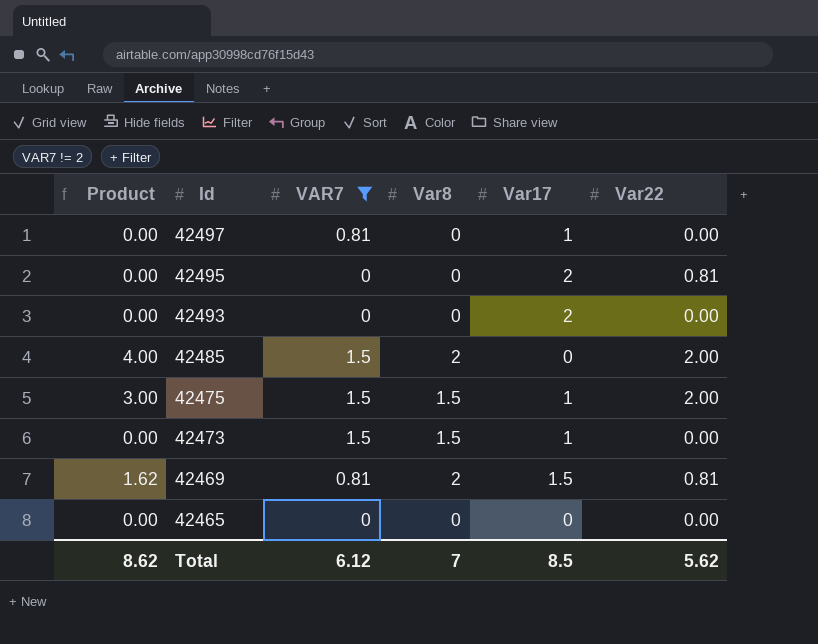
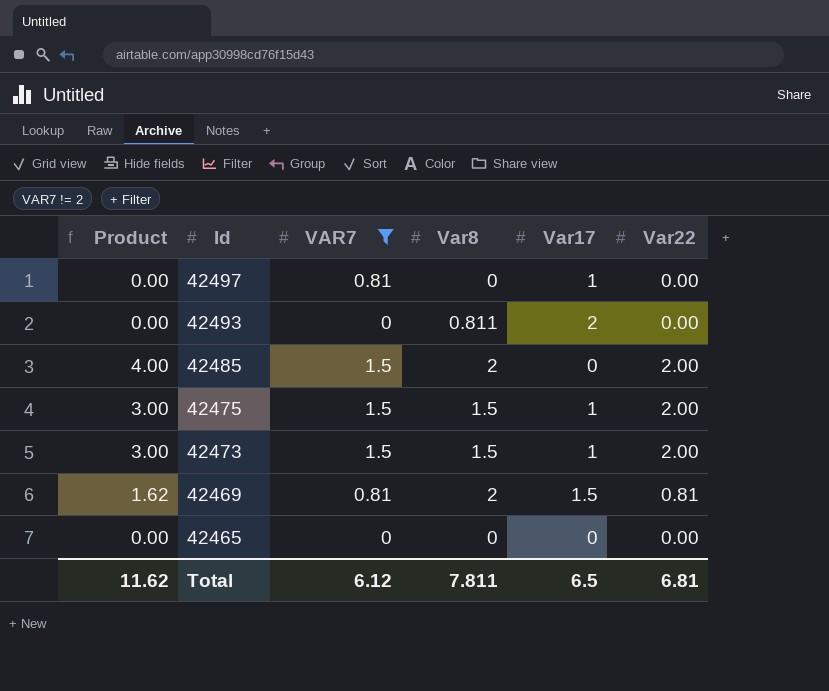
row 42495: 0.00 | 0 | 0 | 2 | 0.81 -> none
42493 | Var8: 0 -> 0.811
42473 | Product: 0.00 -> 3.00
42473 | Var22: 0.00 -> 2.00
Total | Product: 8.62 -> 11.62
Total | Var8: 7 -> 7.811
Total | Var17: 8.5 -> 6.5
Total | Var22: 5.62 -> 6.81

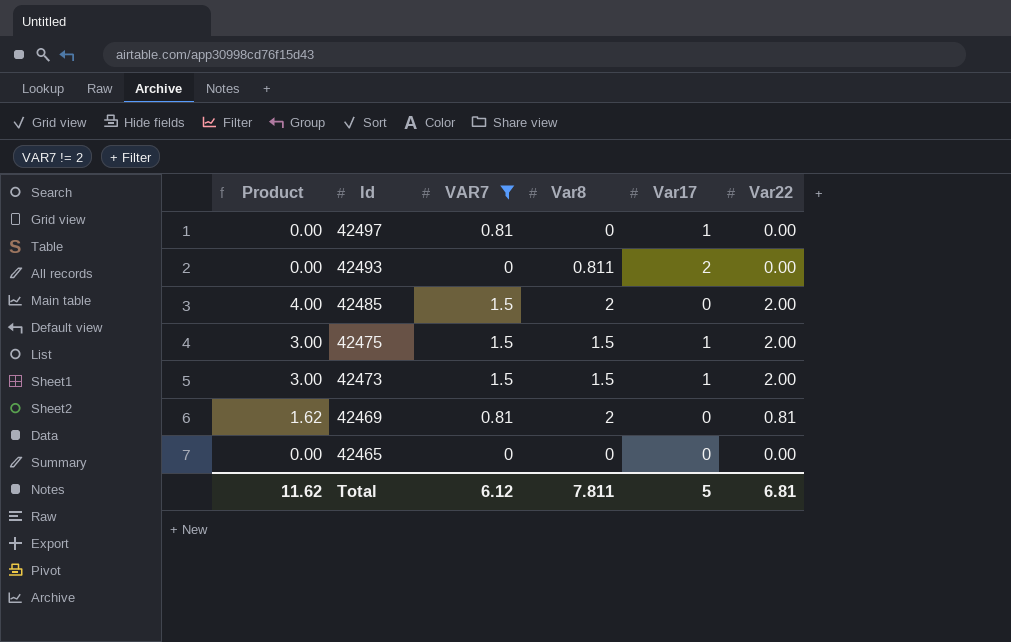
42469 | Var17: 1.5 -> 0
Total | Var17: 6.5 -> 5

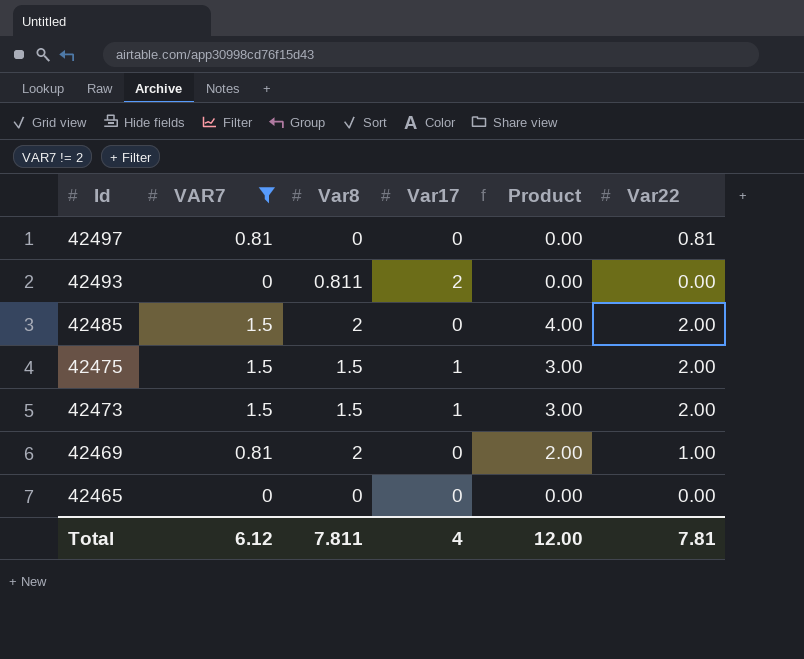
column Product | position: 1 -> 5
42497 | Var17: 1 -> 0
42497 | Var22: 0.00 -> 0.81
42469 | Product: 1.62 -> 2.00
42469 | Var22: 0.81 -> 1.00
Total | Var17: 5 -> 4
Total | Product: 11.62 -> 12.00
Total | Var22: 6.81 -> 7.81

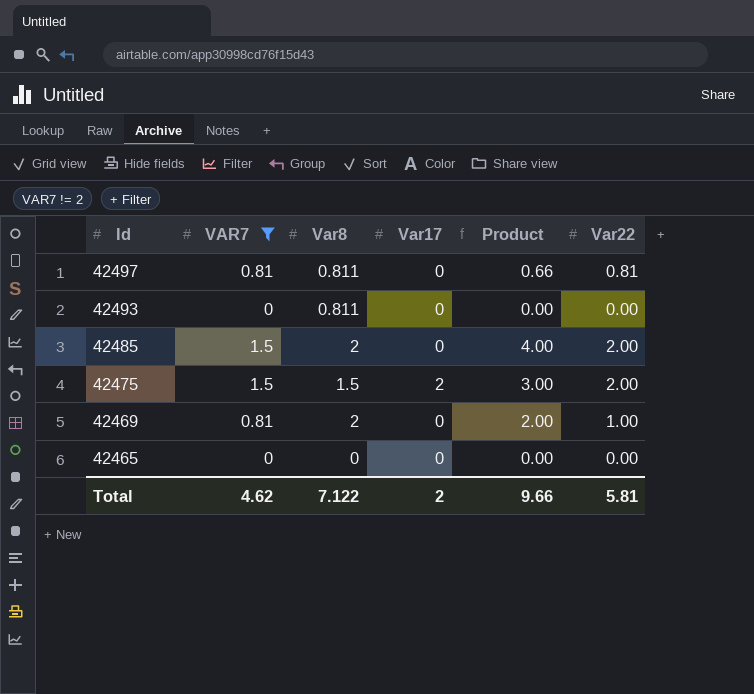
row 42473: 1.5 | 1.5 | 1 | 3.00 | 2.00 -> none
42497 | Var8: 0 -> 0.811
42497 | Product: 0.00 -> 0.66
42493 | Var17: 2 -> 0
42475 | Var17: 1 -> 2
Total | VAR7: 6.12 -> 4.62
Total | Var8: 7.811 -> 7.122
Total | Var17: 4 -> 2
Total | Product: 12.00 -> 9.66
Total | Var22: 7.81 -> 5.81

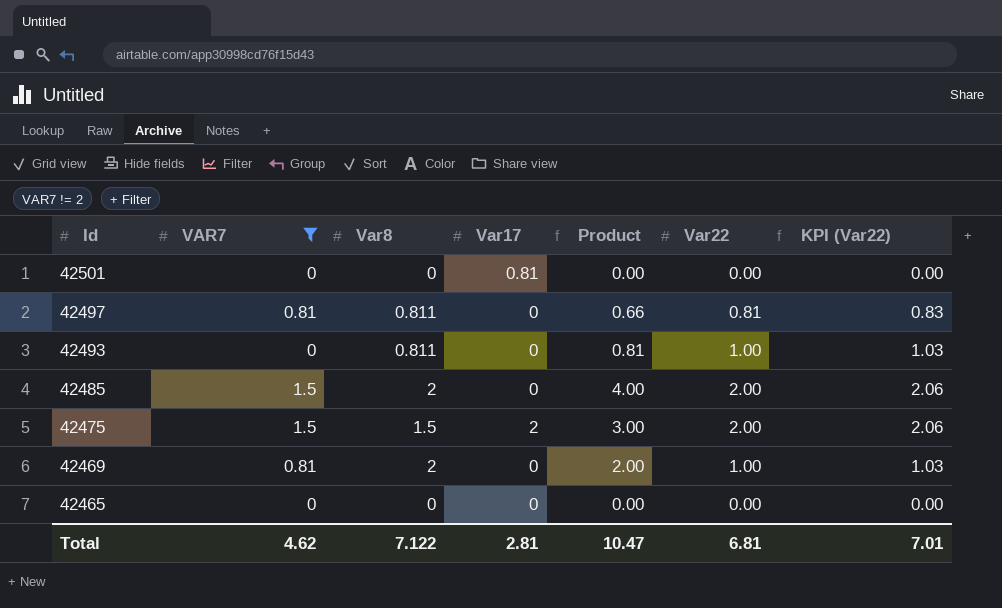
column KPI (Var22) | formula: none -> [Var22] * 1.03
row 42501: none -> 0 | 0 | 0.81 | 0.00 | 0.00 | 0.00
42493 | Product: 0.00 -> 0.81
42493 | Var22: 0.00 -> 1.00
Total | Var17: 2 -> 2.81
Total | Product: 9.66 -> 10.47
Total | Var22: 5.81 -> 6.81

